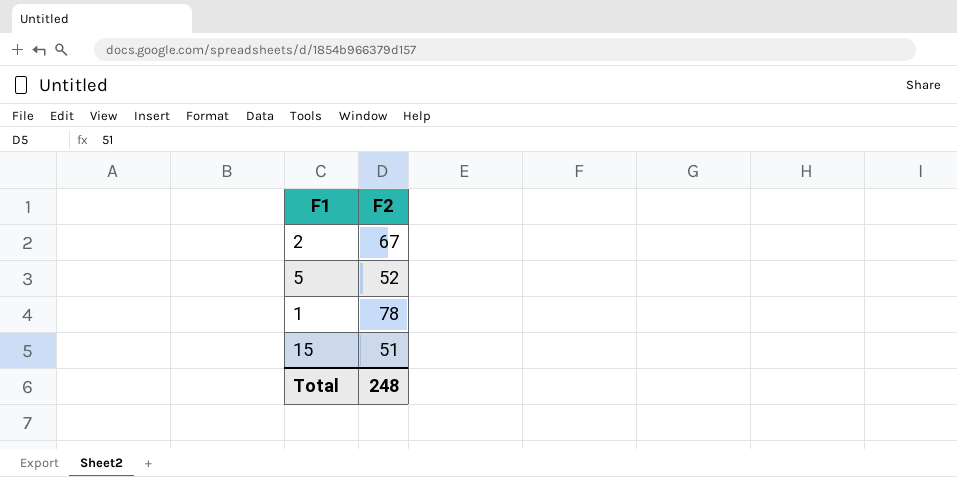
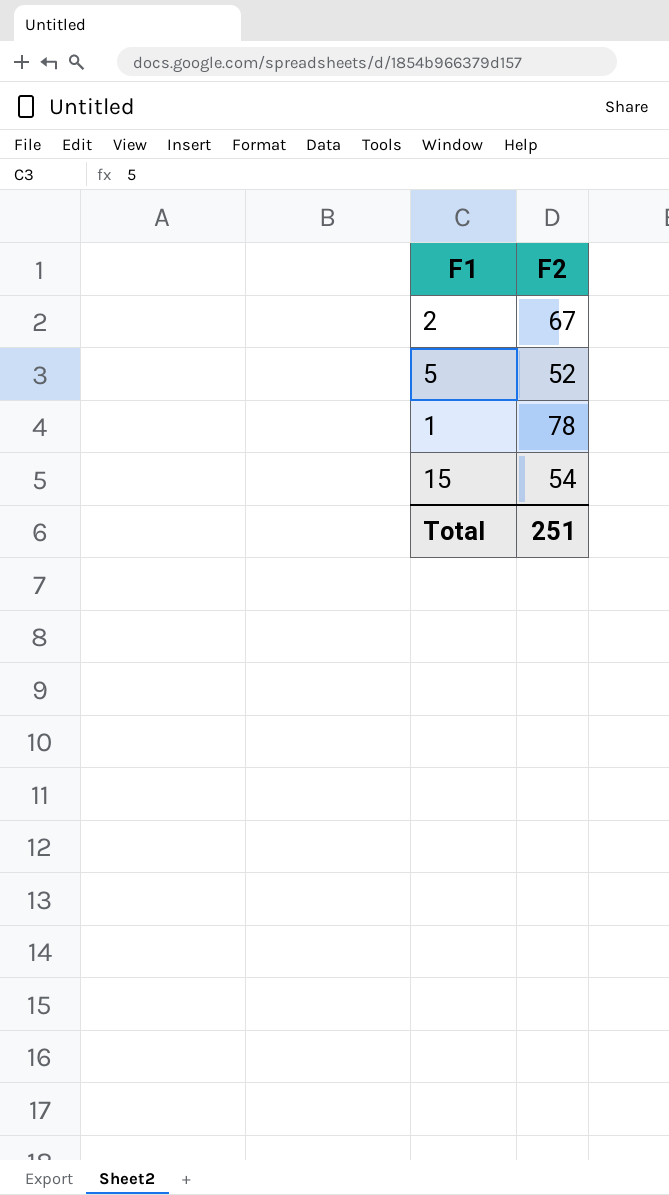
15 | F2: 51 -> 54
Total | F2: 248 -> 251

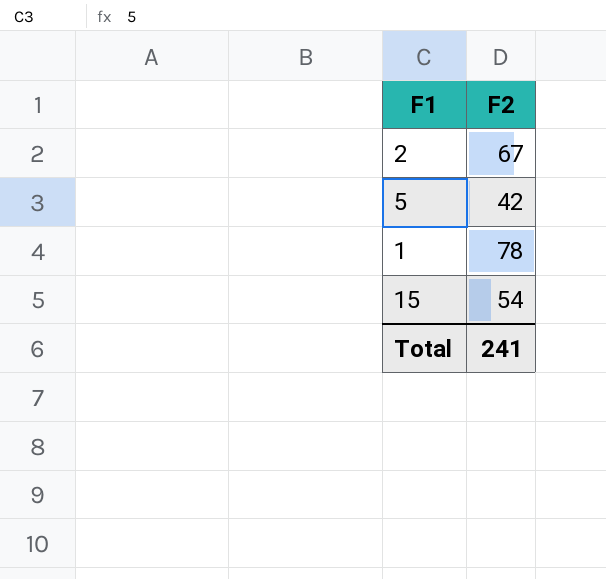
5 | F2: 52 -> 42
Total | F2: 251 -> 241

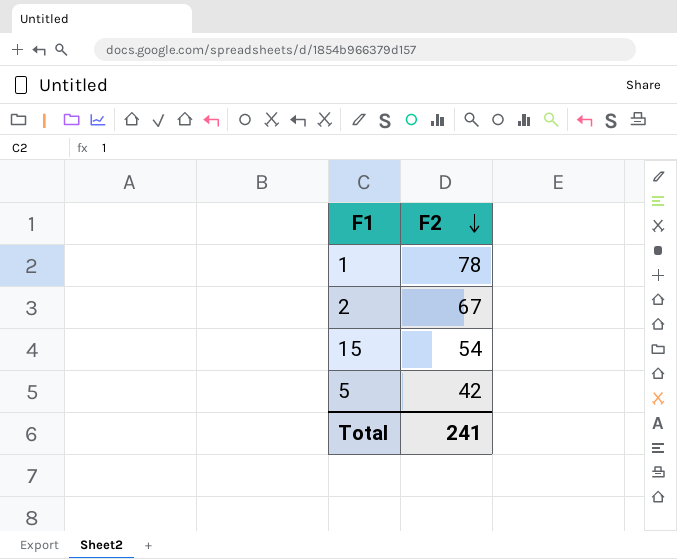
row order: none -> F2 descending

